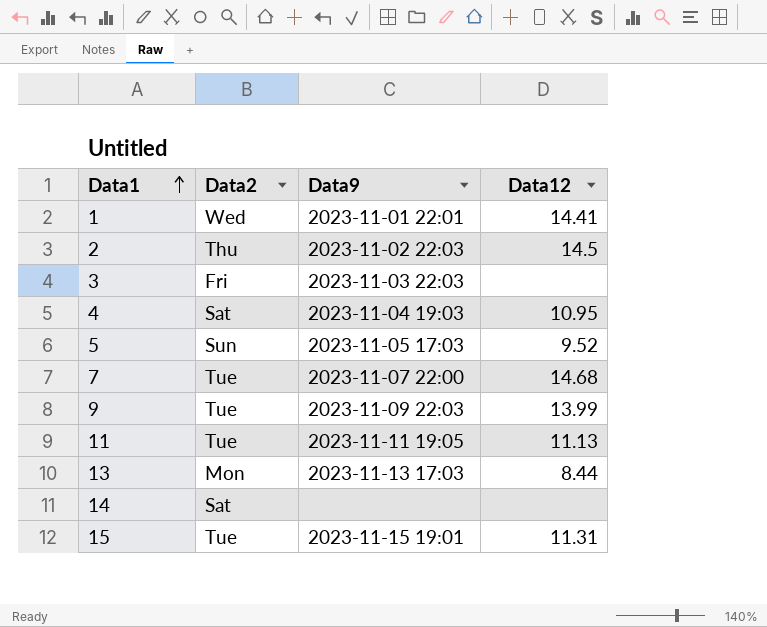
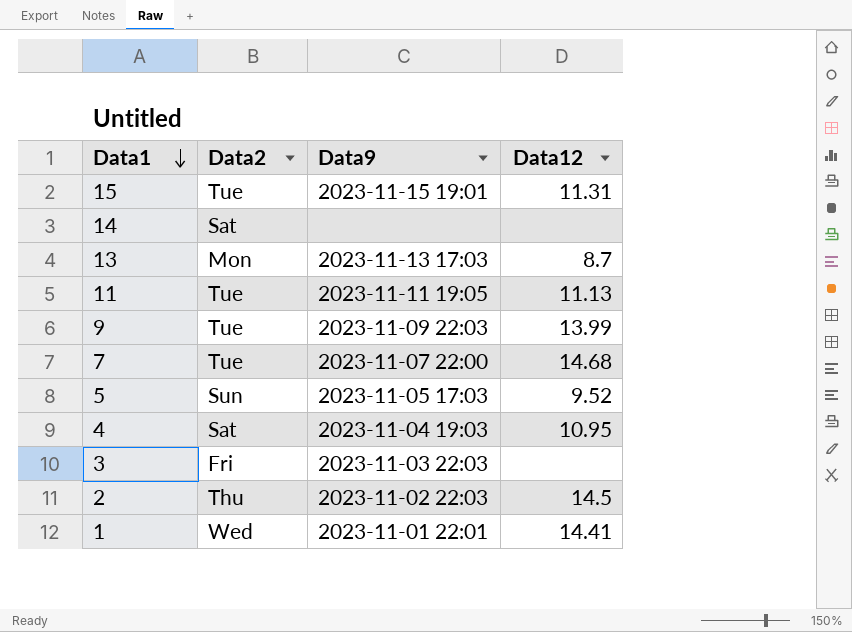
row order: Data1 ascending -> Data1 descending
13 | Data12: 8.44 -> 8.7

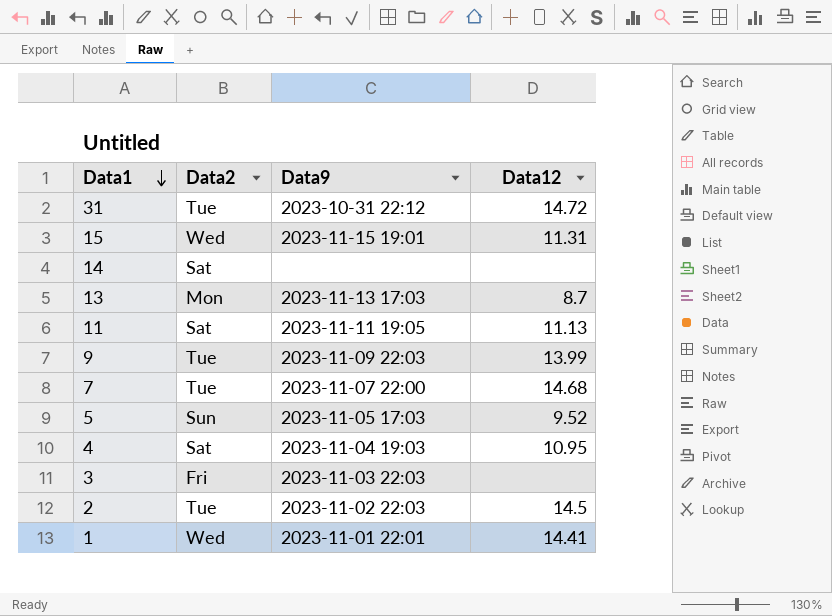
row 31: none -> Tue | 2023-10-31 22:12 | 14.72
15 | Data2: Tue -> Wed
11 | Data2: Tue -> Sat
2 | Data2: Thu -> Tue

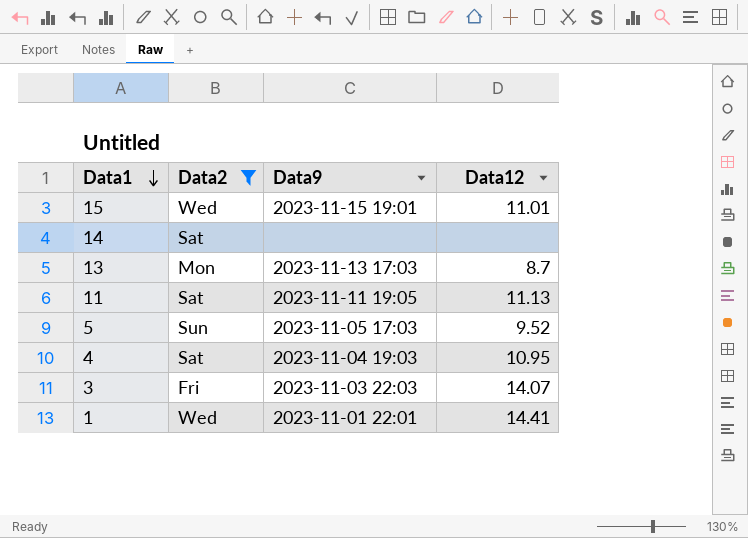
filter: none -> Data2 != Tue
15 | Data12: 11.31 -> 11.01
3 | Data12: none -> 14.07

